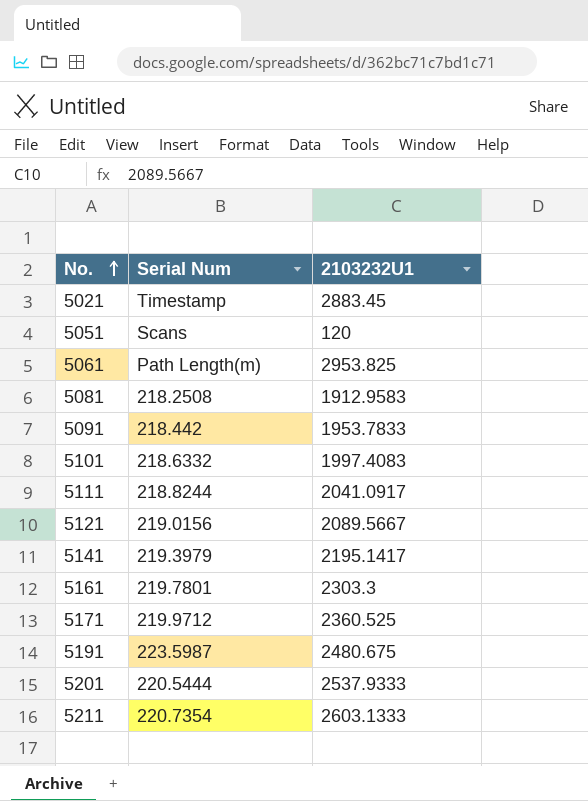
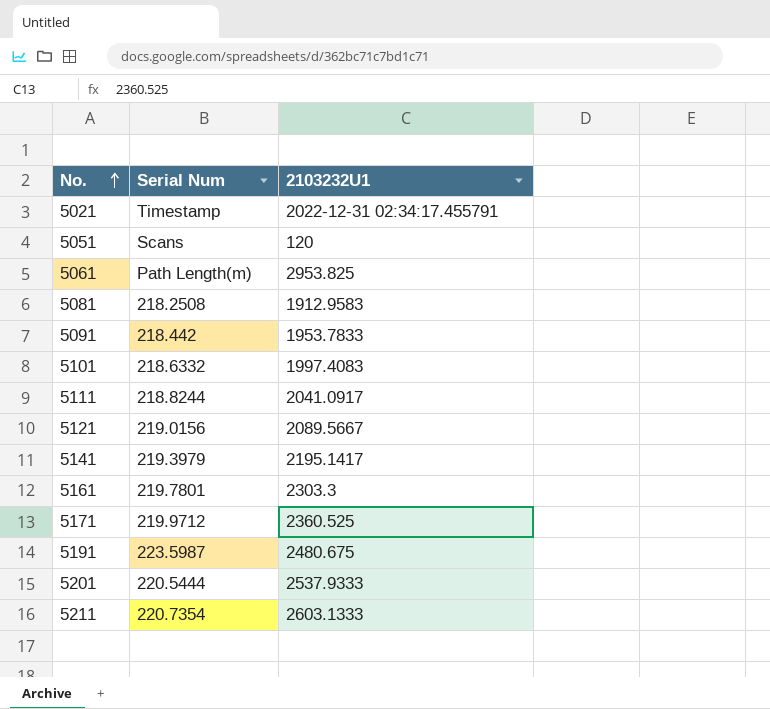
5021 | 2103232U1: 2883.45 -> 2022-12-31 02:34:17.455791

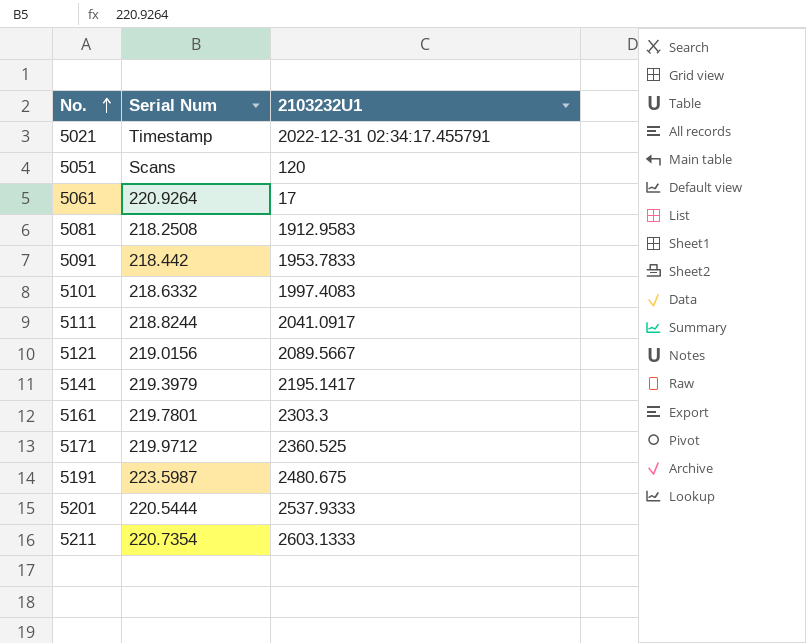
5061 | Serial Num: Path Length(m) -> 220.9264
5061 | 2103232U1: 2953.825 -> 17

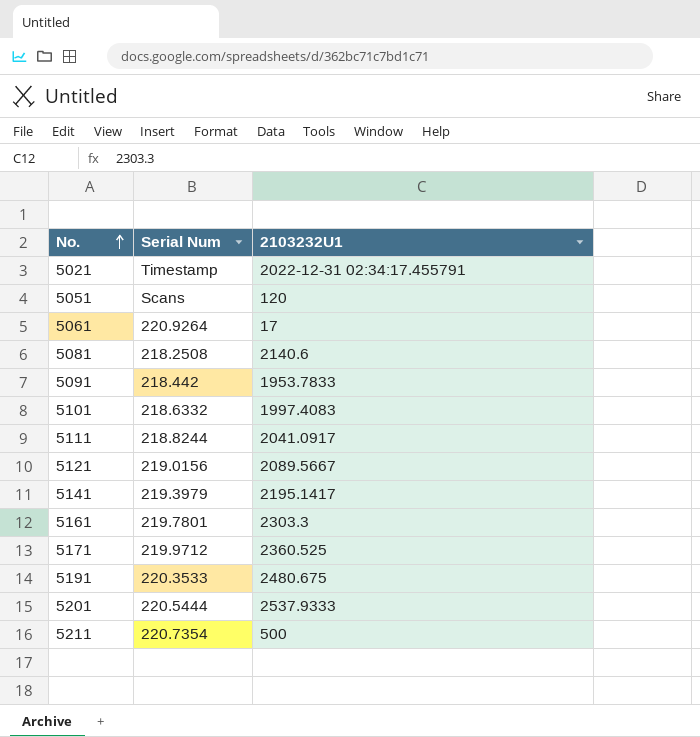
5081 | 2103232U1: 1912.9583 -> 2140.6
5191 | Serial Num: 223.5987 -> 220.3533
5211 | 2103232U1: 2603.1333 -> 500

